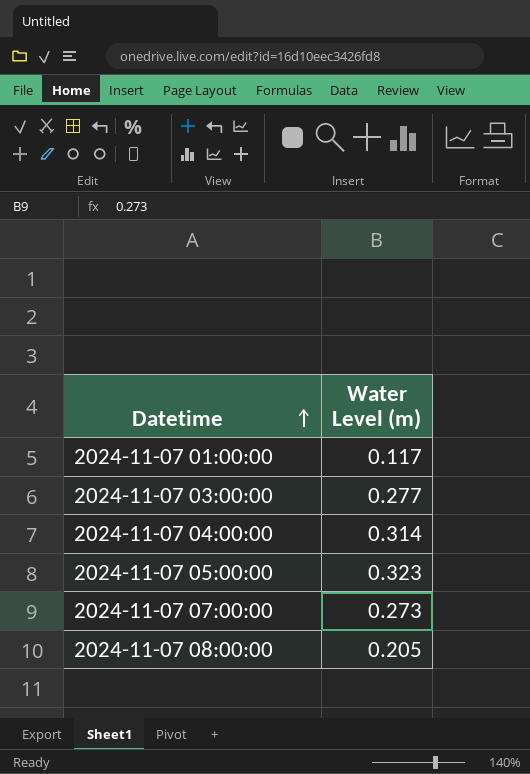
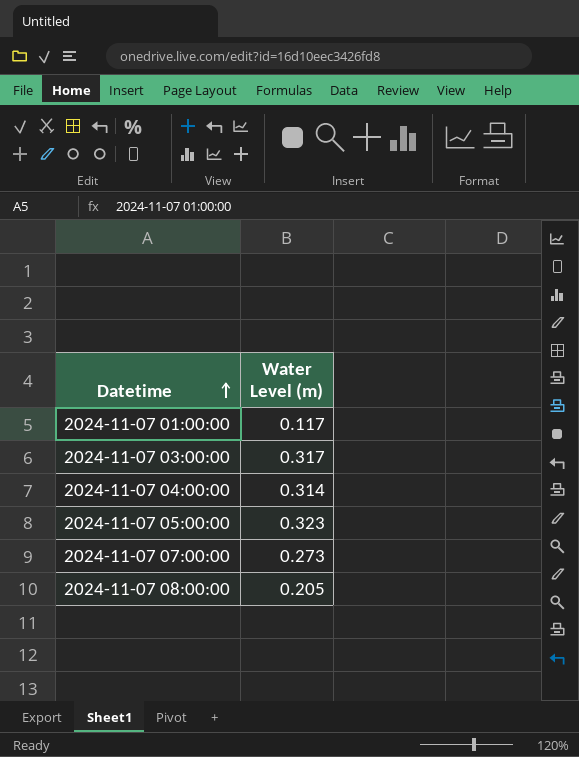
2024-11-07 03:00:00 | Water Level (m): 0.277 -> 0.317

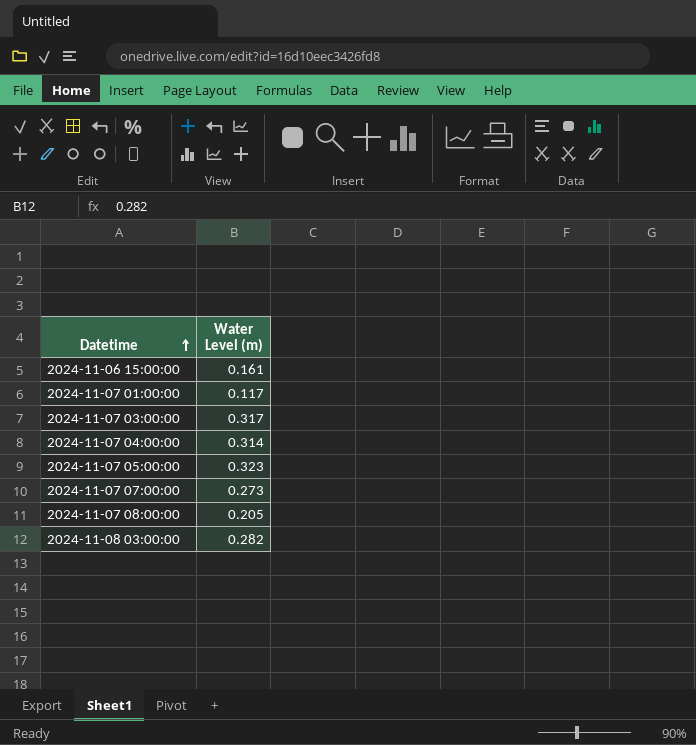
row 2024-11-06 15:00:00: none -> 0.161
row 2024-11-08 03:00:00: none -> 0.282

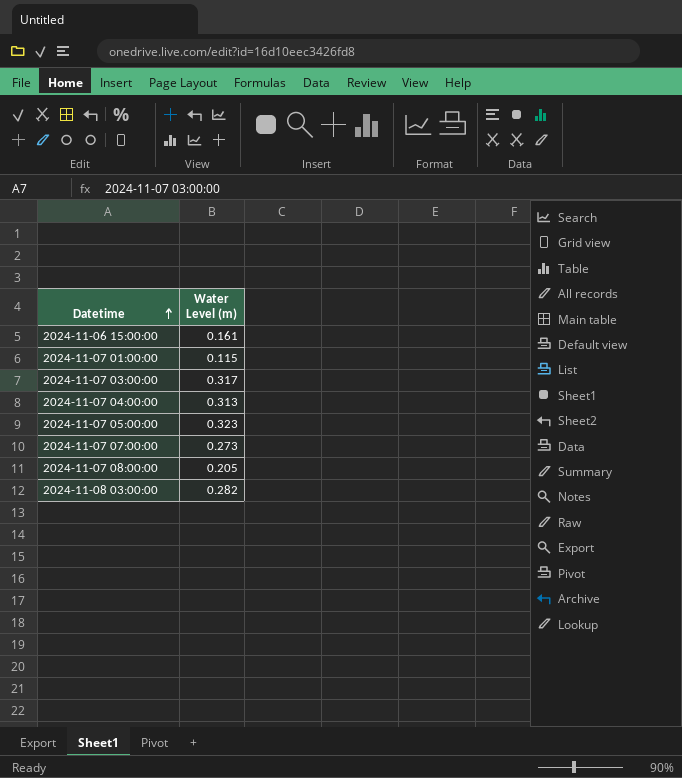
2024-11-07 01:00:00 | Water Level (m): 0.117 -> 0.115
2024-11-07 04:00:00 | Water Level (m): 0.314 -> 0.313

